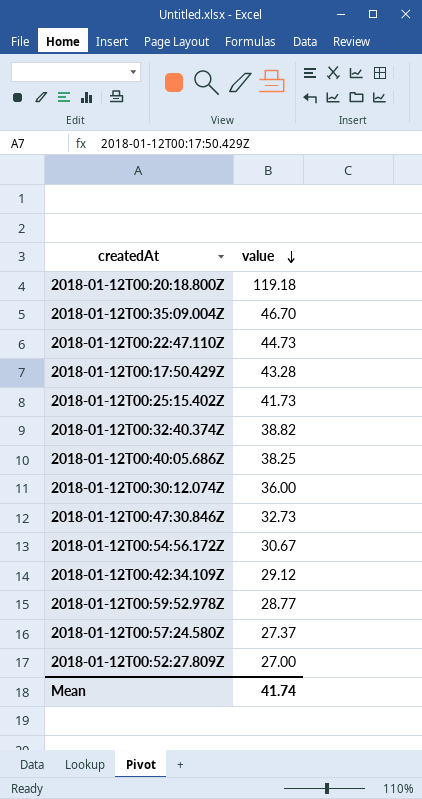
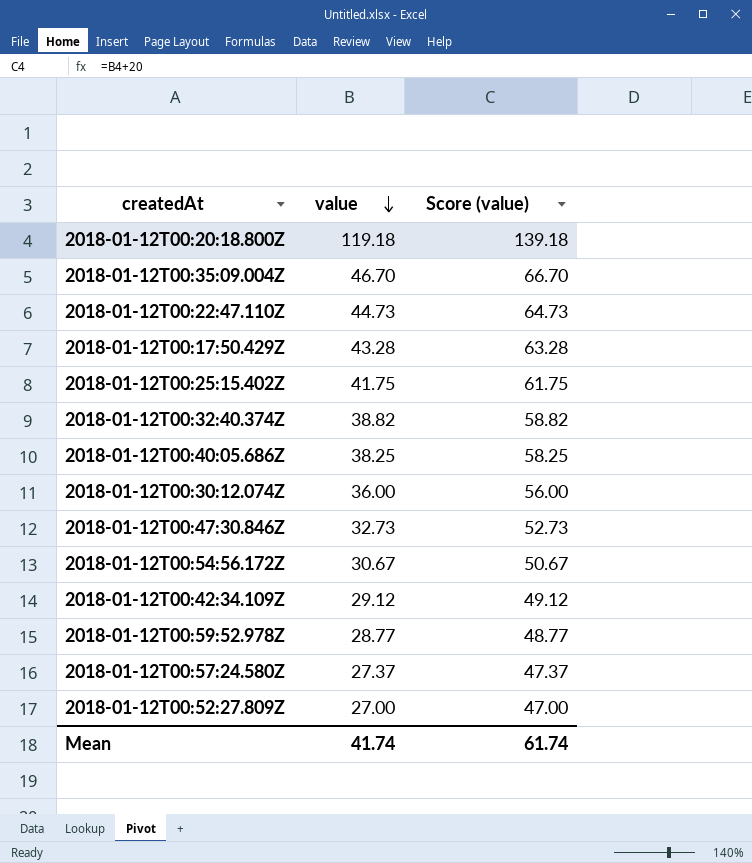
column Score (value) | formula: none -> [value] + 20
2018-01-12T00:25:15.402Z | value: 41.73 -> 41.75

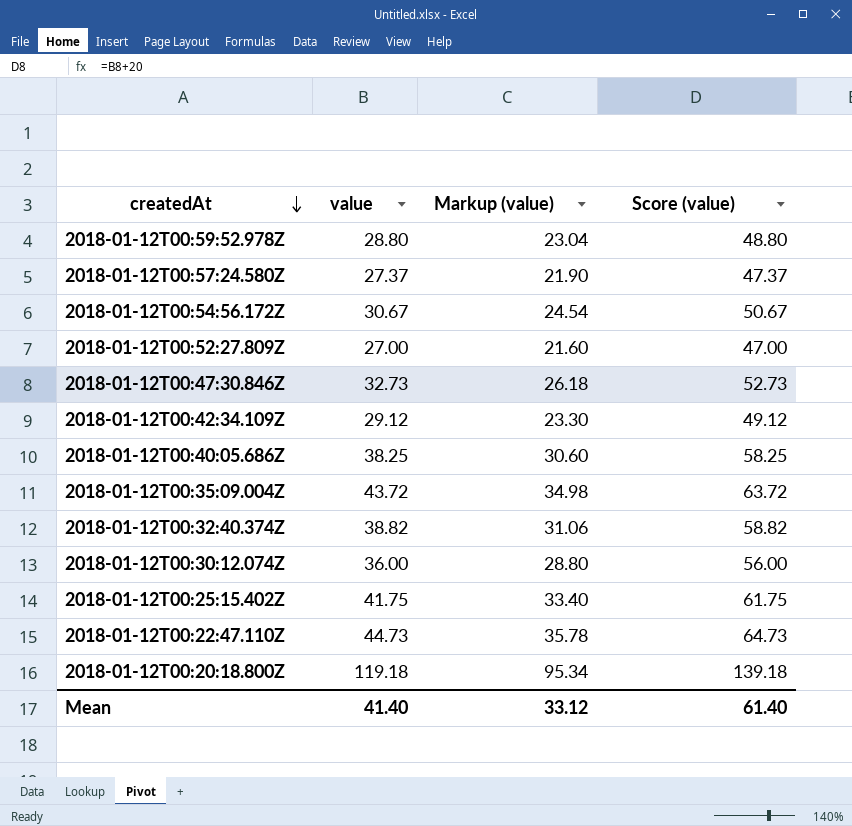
row order: value descending -> createdAt descending
column Markup (value) | formula: none -> [value] * 0.8
row 2018-01-12T00:17:50.429Z: 43.28 | 63.28 -> none
2018-01-12T00:59:52.978Z | value: 28.77 -> 28.80
2018-01-12T00:59:52.978Z | Score (value): 48.77 -> 48.80
2018-01-12T00:35:09.004Z | value: 46.70 -> 43.72
2018-01-12T00:35:09.004Z | Score (value): 66.70 -> 63.72
Mean | value: 41.74 -> 41.40
Mean | Score (value): 61.74 -> 61.40

